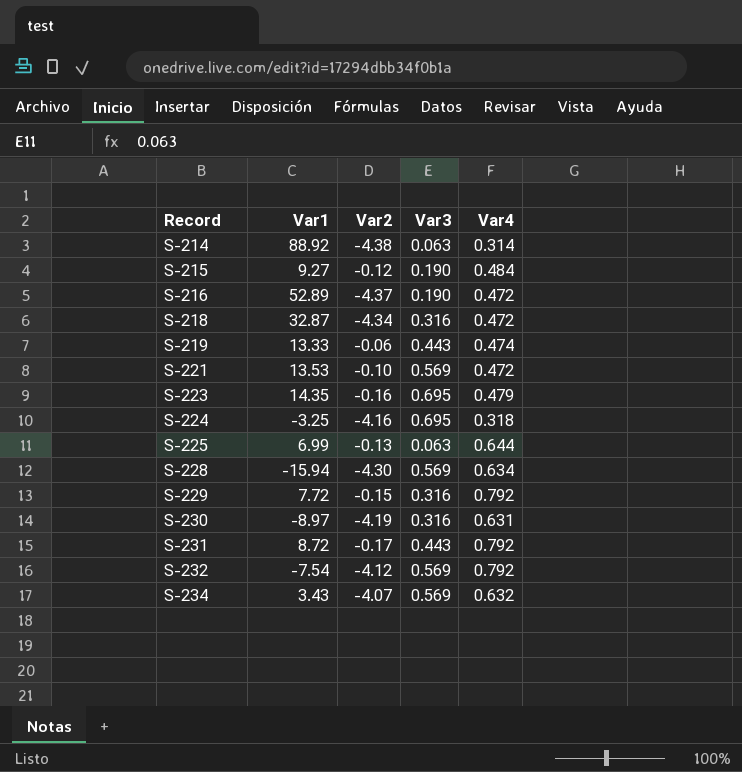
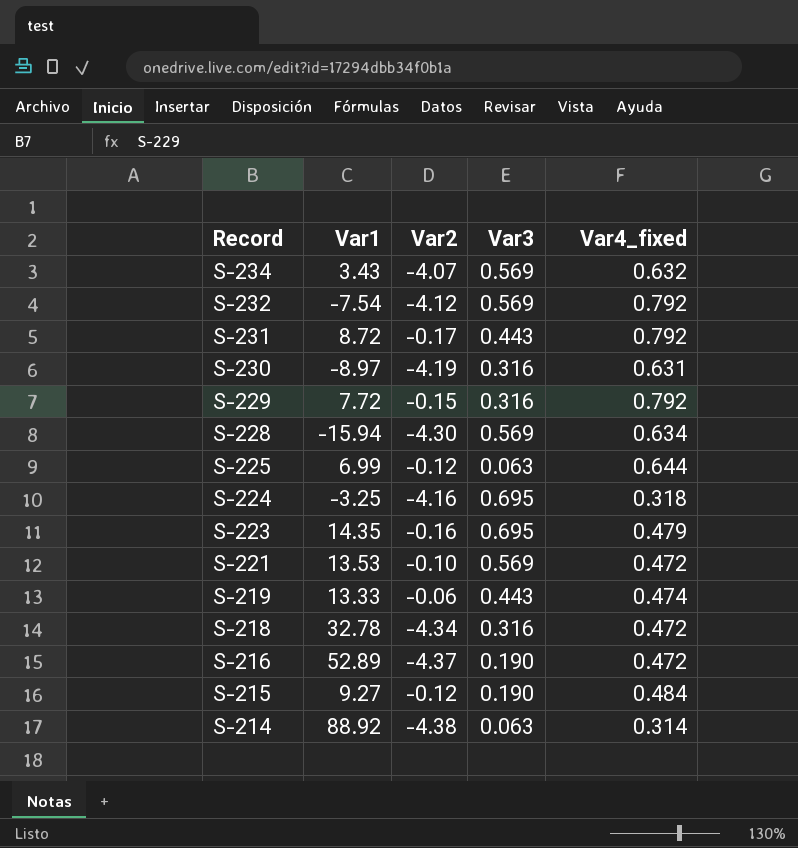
row order: Record ascending -> Record descending
column name: Var4 -> Var4_fixed
S-225 | Var2: -0.13 -> -0.12
S-218 | Var1: 32.87 -> 32.78

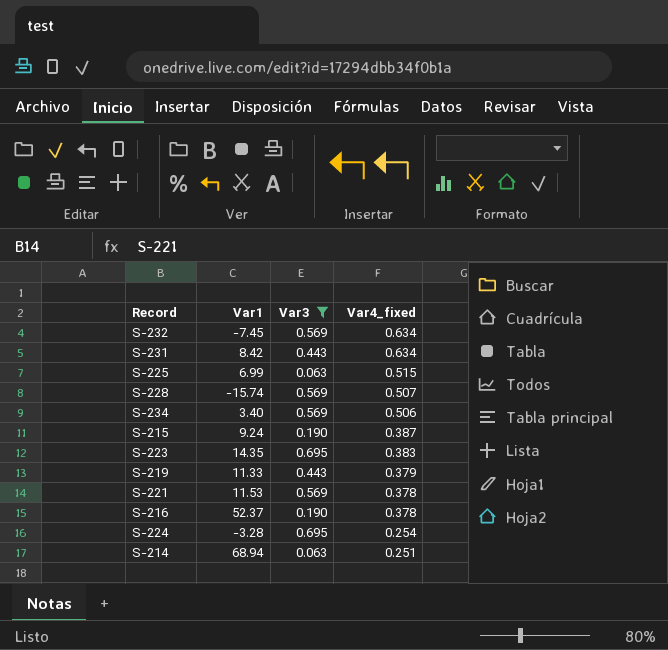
filter: none -> Var3 != 0.316
row order: Record descending -> Var4_fixed descending
column Var2 | position: 3 -> none
S-232 | Var1: -7.54 -> -7.45
S-232 | Var4_fixed: 0.792 -> 0.634
S-231 | Var1: 8.72 -> 8.42
S-231 | Var4_fixed: 0.792 -> 0.634
S-225 | Var4_fixed: 0.644 -> 0.515
S-228 | Var1: -15.94 -> -15.74
S-228 | Var4_fixed: 0.634 -> 0.507
S-234 | Var1: 3.43 -> 3.40
S-234 | Var4_fixed: 0.632 -> 0.506
S-215 | Var1: 9.27 -> 9.24
S-215 | Var4_fixed: 0.484 -> 0.387
S-223 | Var4_fixed: 0.479 -> 0.383
S-219 | Var1: 13.33 -> 11.33
S-219 | Var4_fixed: 0.474 -> 0.379
S-221 | Var1: 13.53 -> 11.53
S-221 | Var4_fixed: 0.472 -> 0.378
S-216 | Var1: 52.89 -> 52.37
S-216 | Var4_fixed: 0.472 -> 0.378
S-224 | Var1: -3.25 -> -3.28
S-224 | Var4_fixed: 0.318 -> 0.254
S-214 | Var1: 88.92 -> 68.94
S-214 | Var4_fixed: 0.314 -> 0.251

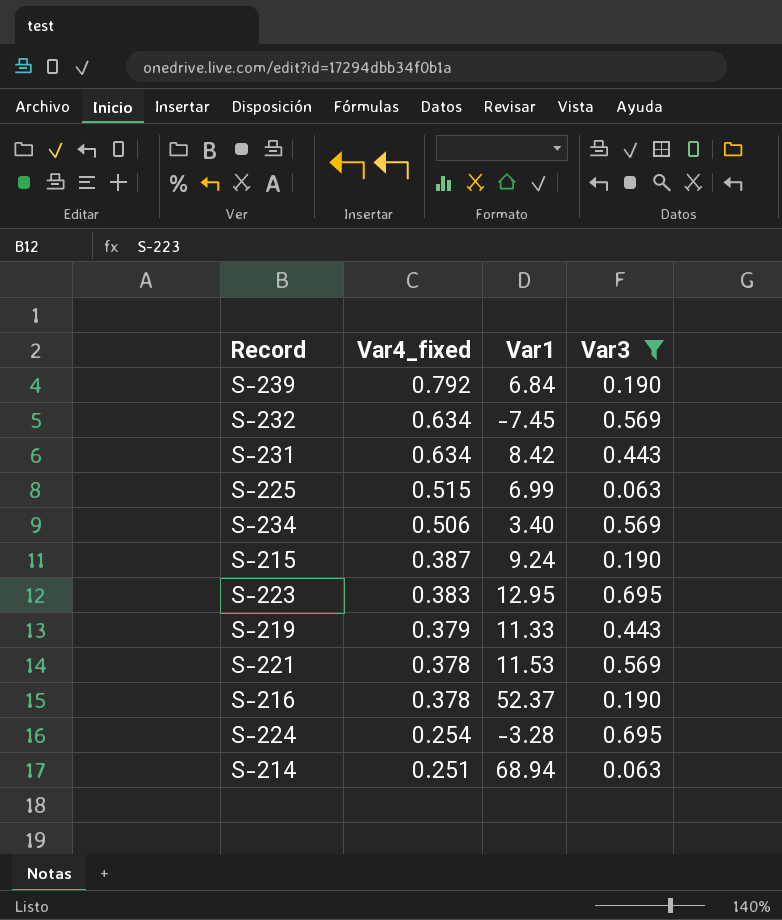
column Var4_fixed | position: 4 -> 2
row S-228: -15.74 | 0.569 | 0.507 -> none
row S-239: none -> 0.792 | 6.84 | 0.190
S-223 | Var1: 14.35 -> 12.95

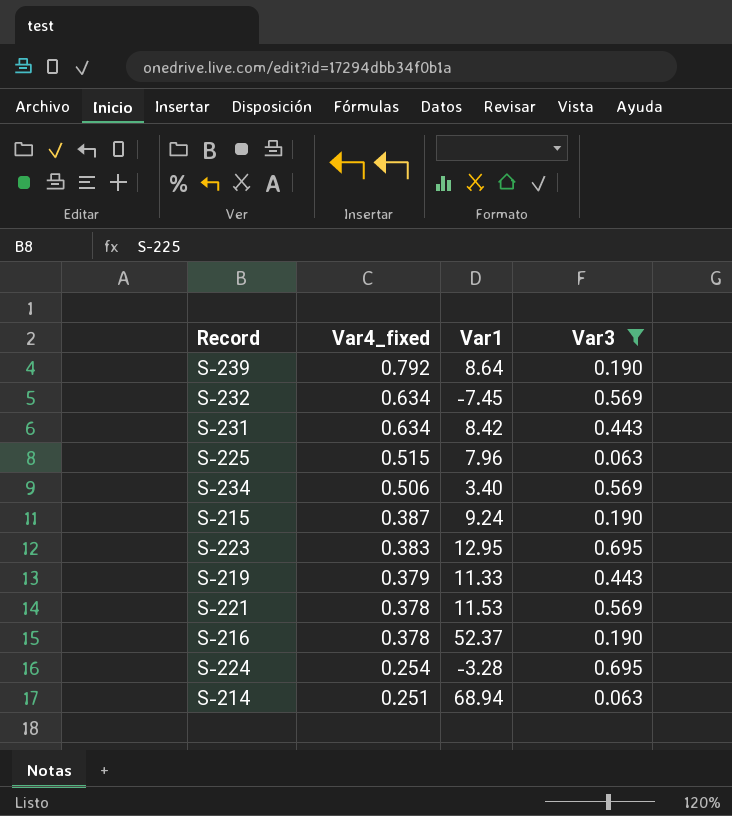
S-239 | Var1: 6.84 -> 8.64
S-225 | Var1: 6.99 -> 7.96

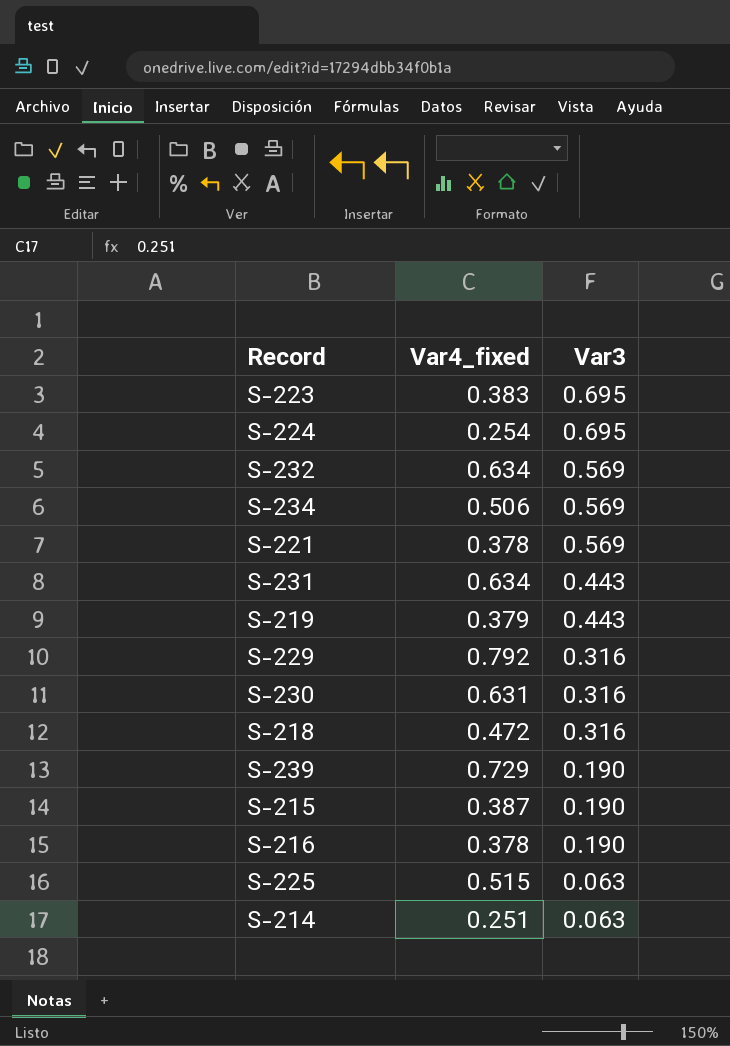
filter: Var3 != 0.316 -> none
row order: Var4_fixed descending -> Var3 descending
column Var1 | position: 3 -> none
S-239 | Var4_fixed: 0.792 -> 0.729

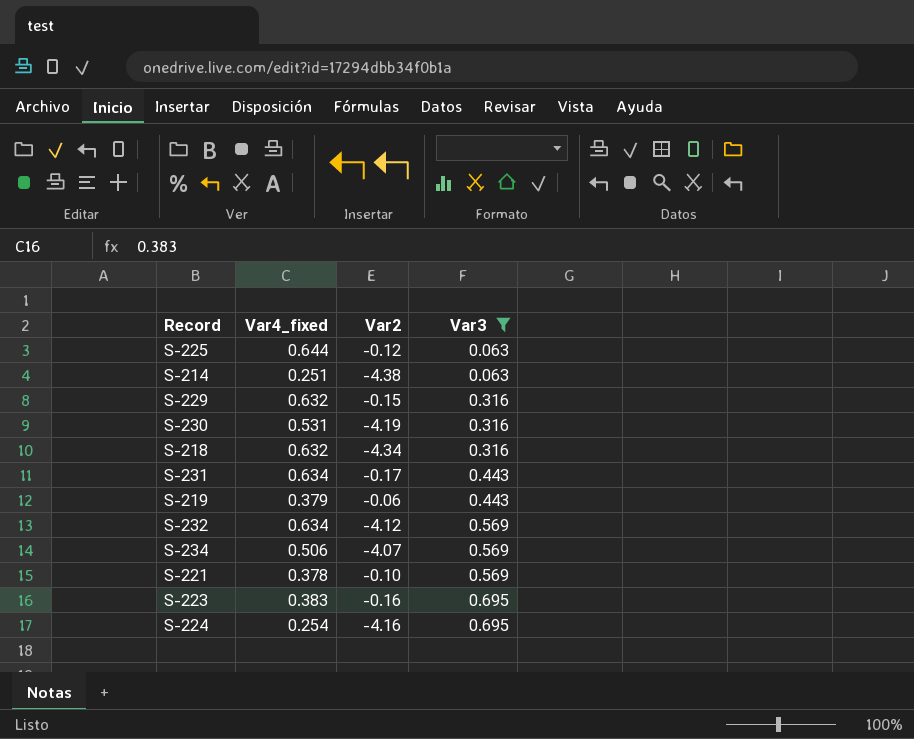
filter: none -> Var3 != 0.190
row order: Var3 descending -> Var3 ascending
column Var2 | position: none -> 3
S-225 | Var4_fixed: 0.515 -> 0.644
S-229 | Var4_fixed: 0.792 -> 0.632
S-230 | Var4_fixed: 0.631 -> 0.531
S-218 | Var4_fixed: 0.472 -> 0.632

